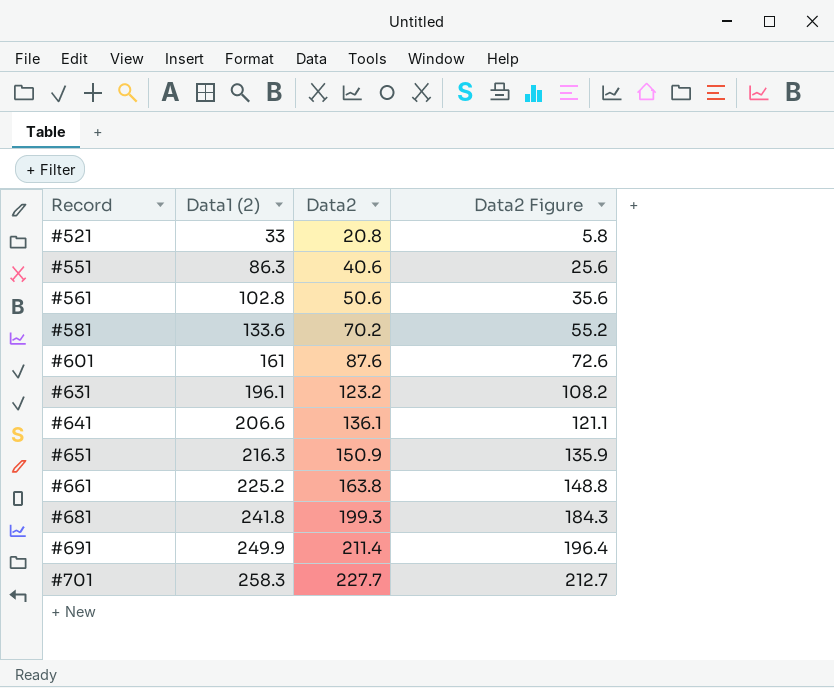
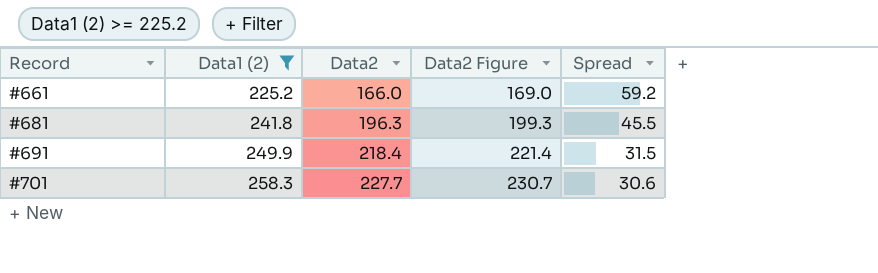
filter: none -> Data1 (2) >= 225.2
column Data2 Figure | formula: [Data2] - 15 -> [Data2] + 3
column Spread | formula: none -> [Data1 (2)] - [Data2]
#661 | Data2: 163.8 -> 166.0
#681 | Data2: 199.3 -> 196.3
#691 | Data2: 211.4 -> 218.4

